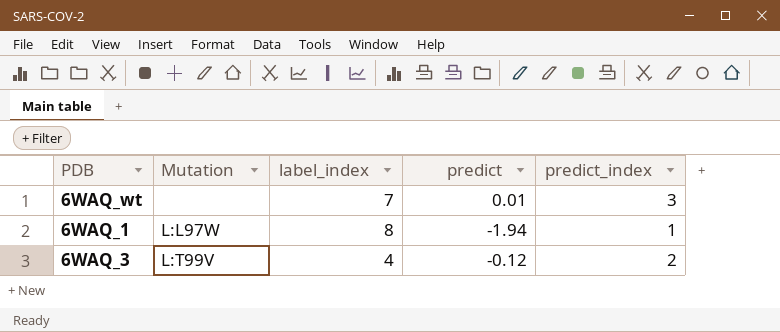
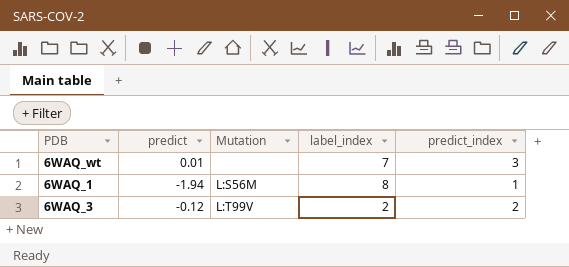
column predict | position: 4 -> 2
6WAQ_1 | Mutation: L:L97W -> L:S56M
6WAQ_3 | label_index: 4 -> 2

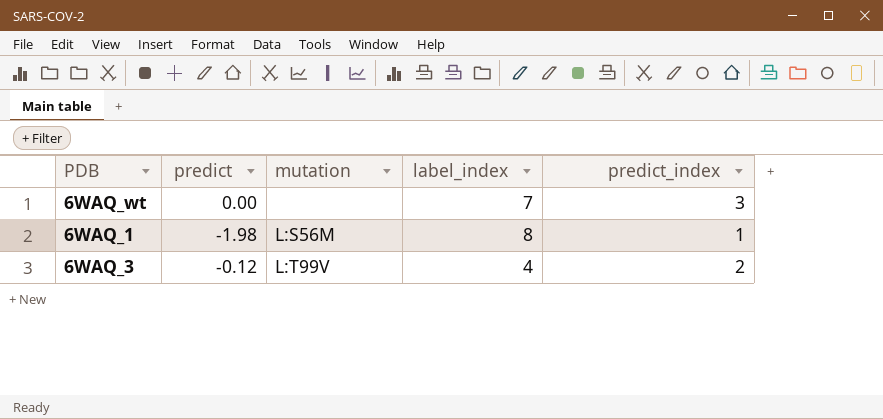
column name: Mutation -> mutation
6WAQ_wt | predict: 0.01 -> 0.00
6WAQ_1 | predict: -1.94 -> -1.98
6WAQ_3 | label_index: 2 -> 4

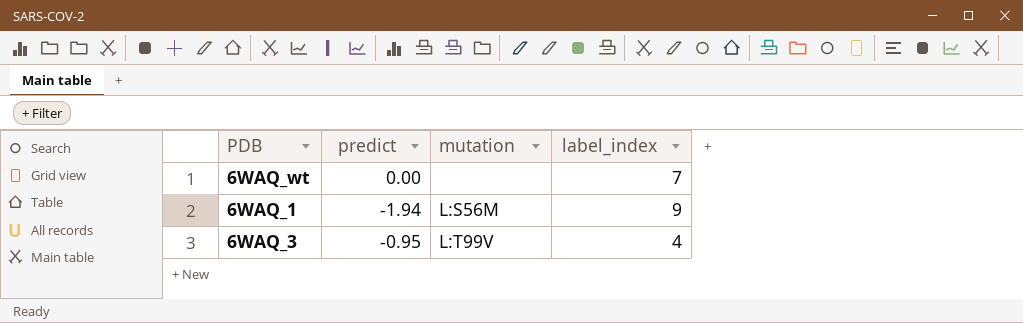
column predict_index | position: 5 -> none
6WAQ_1 | predict: -1.98 -> -1.94
6WAQ_1 | label_index: 8 -> 9
6WAQ_3 | predict: -0.12 -> -0.95

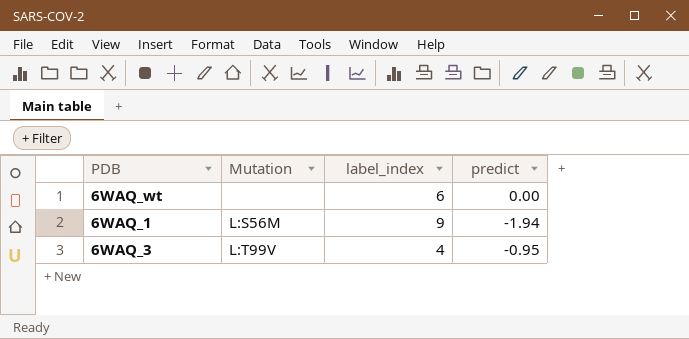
column name: mutation -> Mutation
column predict | position: 2 -> 4
6WAQ_wt | label_index: 7 -> 6

